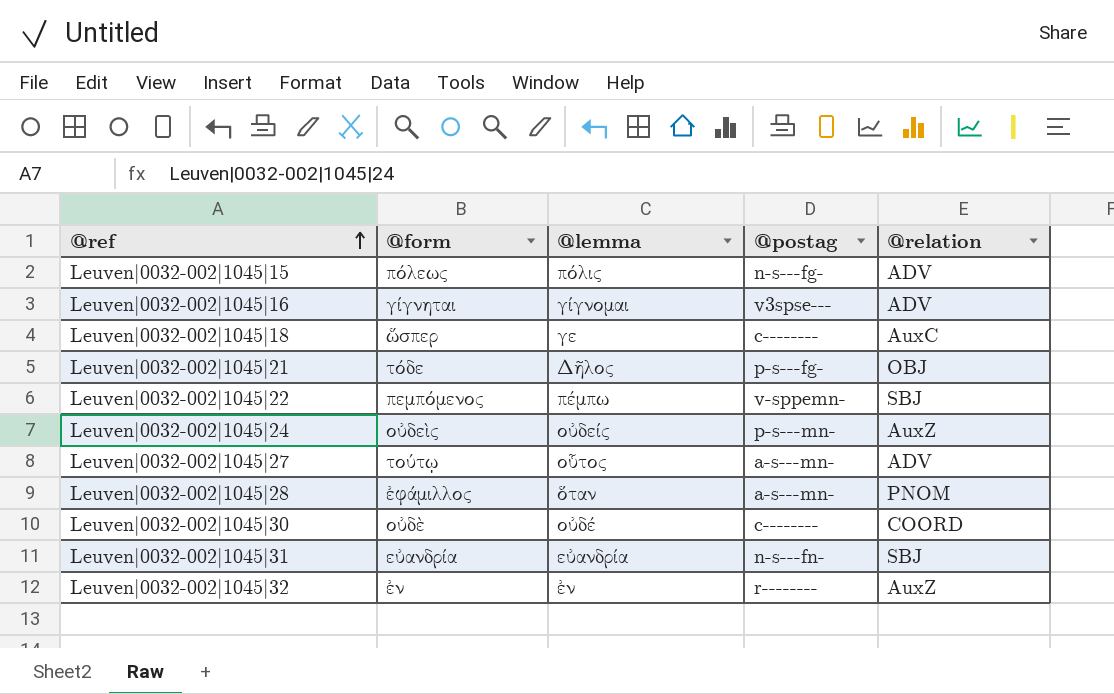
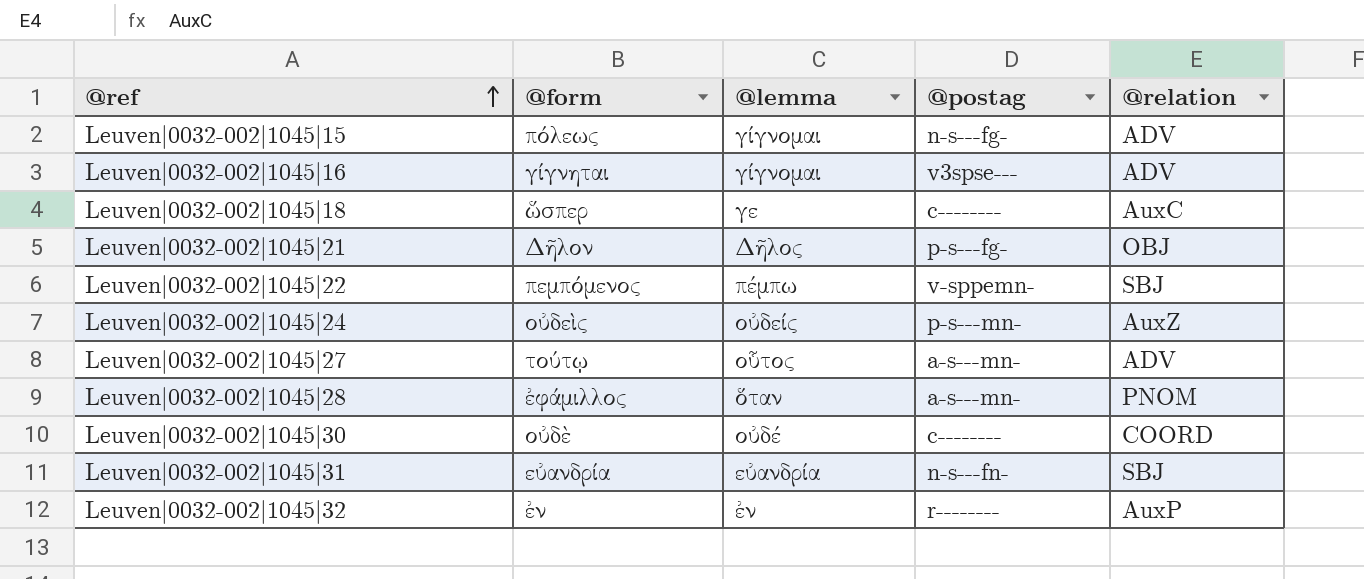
Leuven|0032-002|1045|15 | @lemma: πόλις -> γίγνομαι
Leuven|0032-002|1045|21 | @form: τόδε -> Δῆλον
Leuven|0032-002|1045|32 | @relation: AuxZ -> AuxP

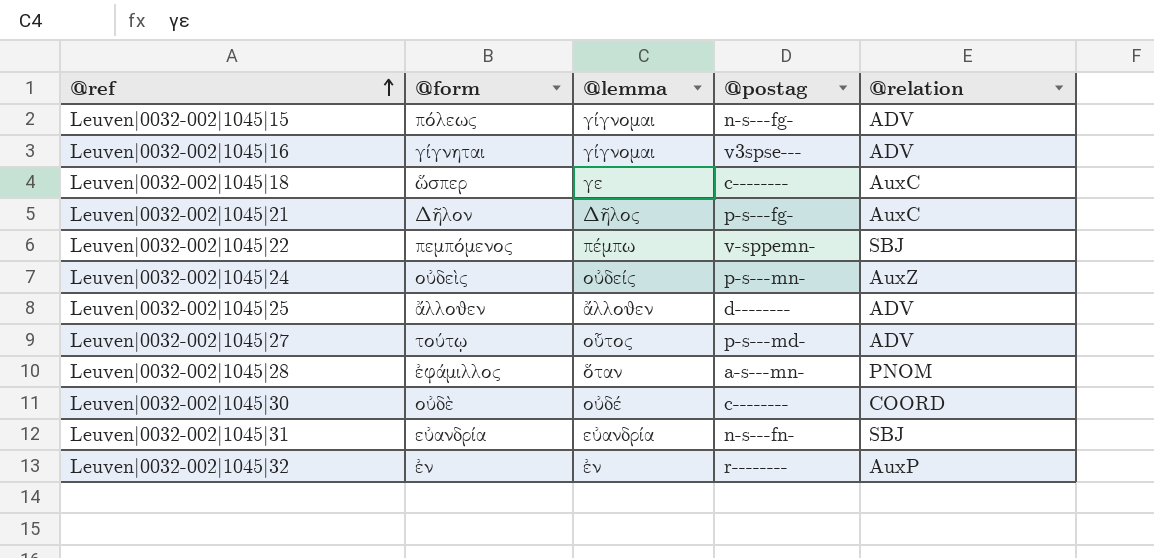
Leuven|0032-002|1045|21 | @relation: OBJ -> AuxC
row Leuven|0032-002|1045|25: none -> ἄλλοθεν | ἄλλοθεν | d-------- | ADV
Leuven|0032-002|1045|27 | @postag: a-s---mn- -> p-s---md-

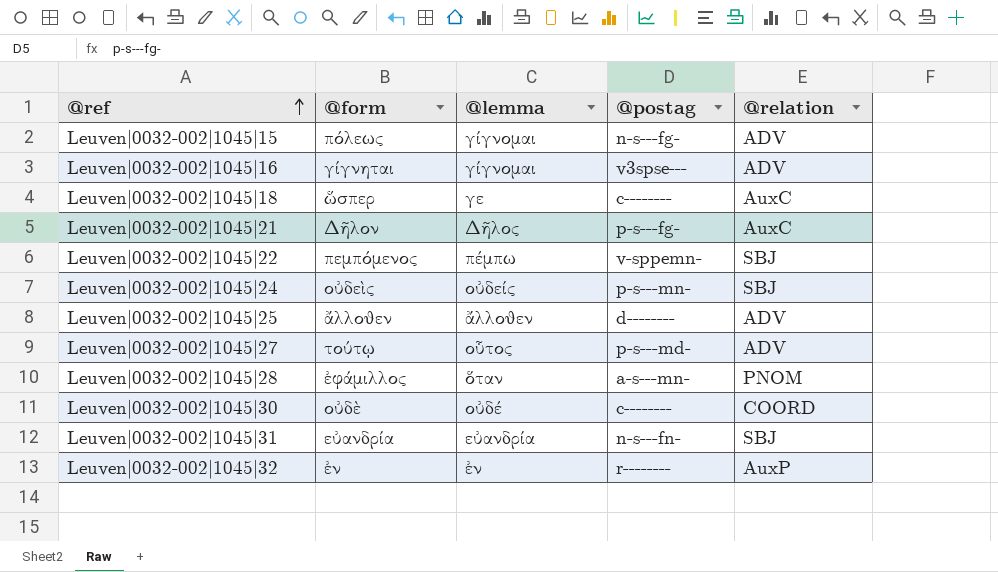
Leuven|0032-002|1045|24 | @relation: AuxZ -> SBJ

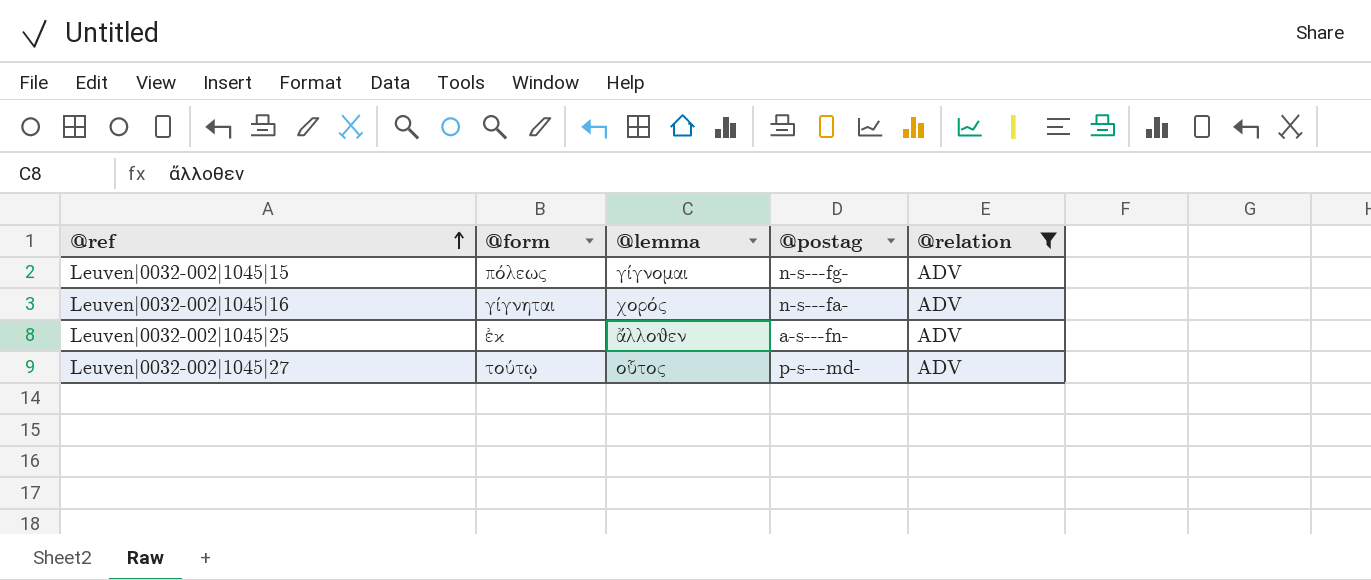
filter: none -> @relation = ADV
Leuven|0032-002|1045|16 | @lemma: γίγνομαι -> χορός
Leuven|0032-002|1045|16 | @postag: v3spse--- -> n-s---fa-
Leuven|0032-002|1045|25 | @form: ἄλλοθεν -> ἐκ
Leuven|0032-002|1045|25 | @postag: d-------- -> a-s---fn-

